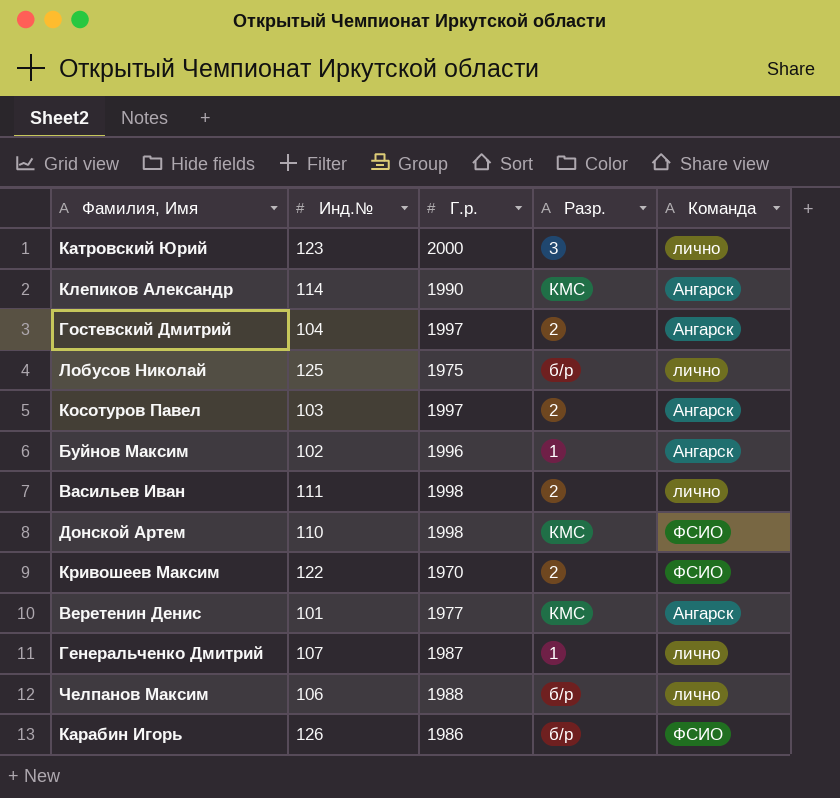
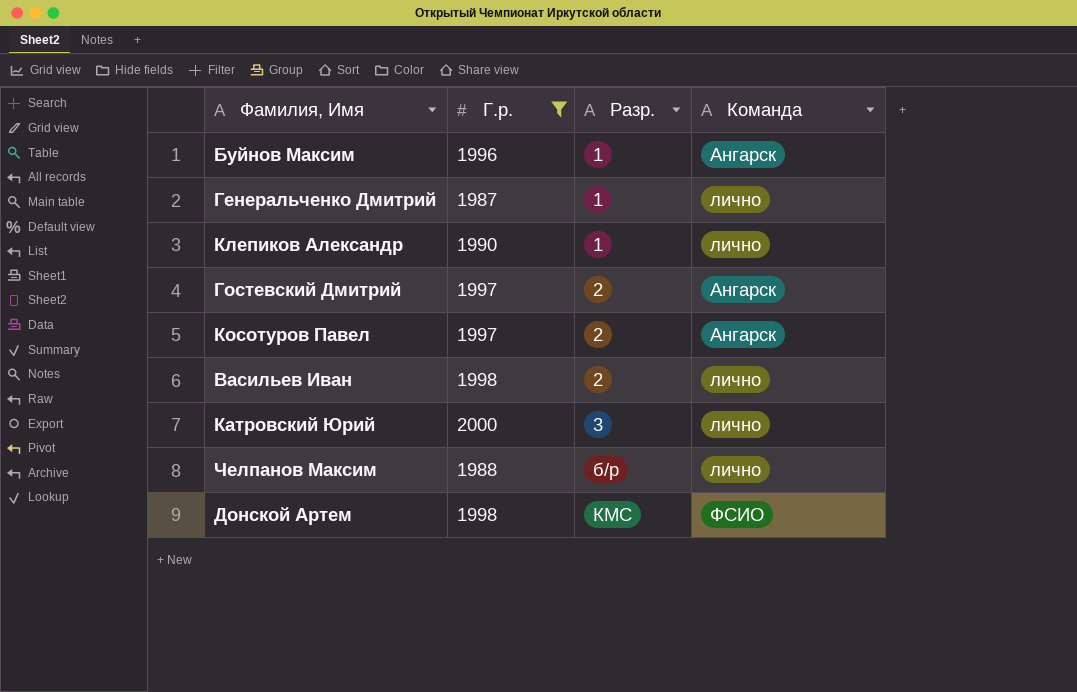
filter: none -> Г.р. >= 1987
row order: none -> Разр. ascending
column Инд.№ | position: 2 -> none
Клепиков Александр | Разр.: КМС -> 1
Клепиков Александр | Команда: Ангарск -> лично

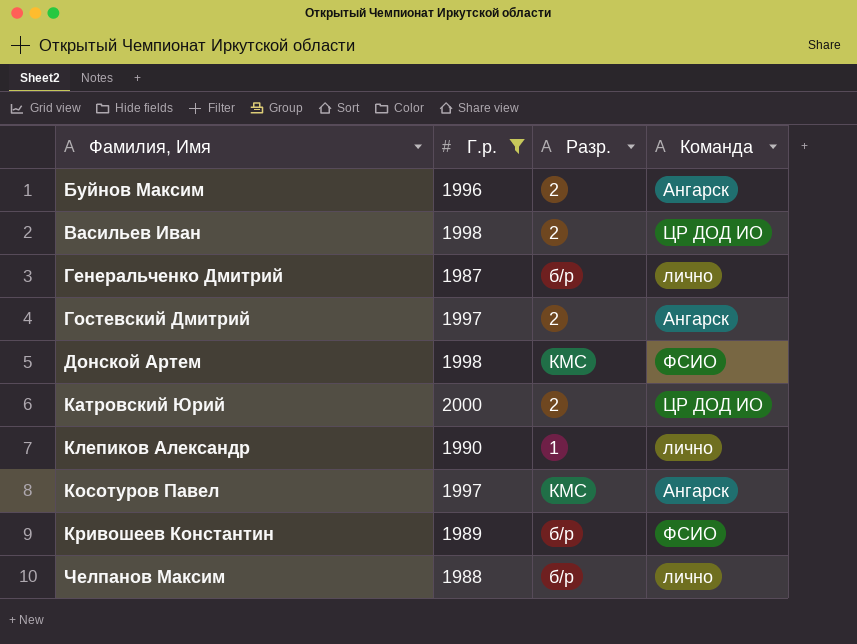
row order: Разр. ascending -> Фамилия, Имя ascending
Буйнов Максим | Разр.: 1 -> 2
Васильев Иван | Команда: лично -> ЦР ДОД ИО
Генеральченко Дмитрий | Разр.: 1 -> б/р
Катровский Юрий | Разр.: 3 -> 2
Катровский Юрий | Команда: лично -> ЦР ДОД ИО
Косотуров Павел | Разр.: 2 -> КМС
row Кривошеев Константин: none -> 1989 | б/р | ФСИО

